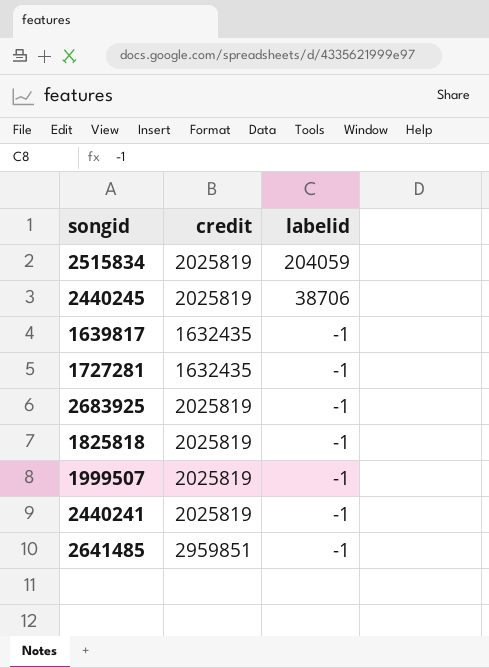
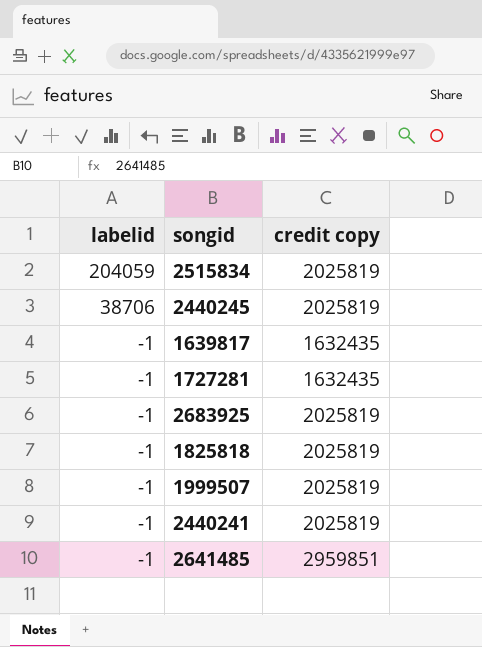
column labelid | position: 3 -> 1
column name: credit -> credit copy

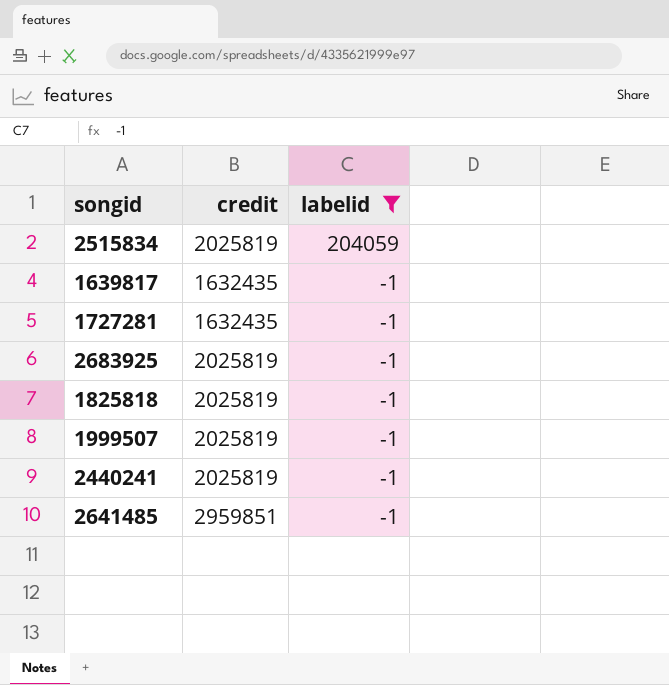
filter: none -> labelid != 38706
column name: credit copy -> credit
column labelid | position: 1 -> 3

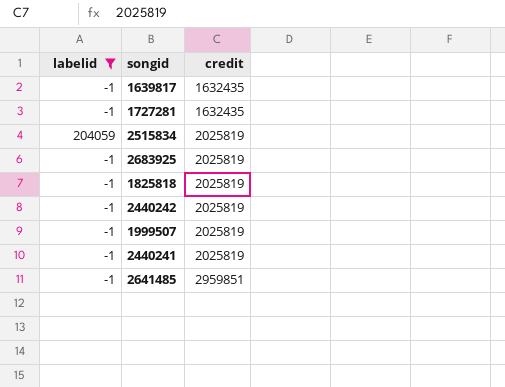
row order: labelid descending -> credit ascending
column labelid | position: 3 -> 1
row 2440242: none -> -1 | 2025819

